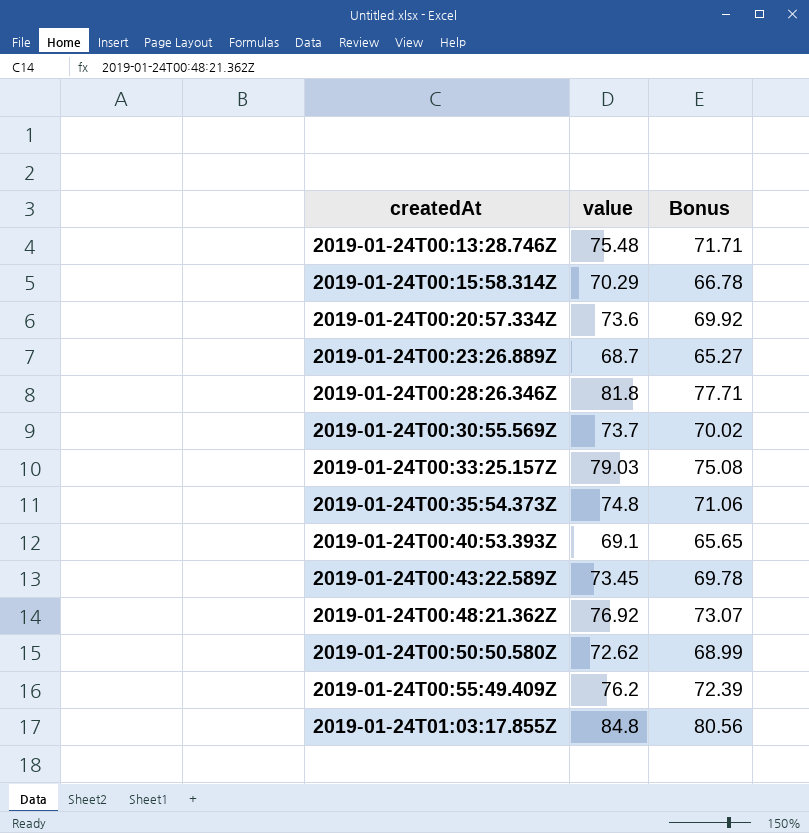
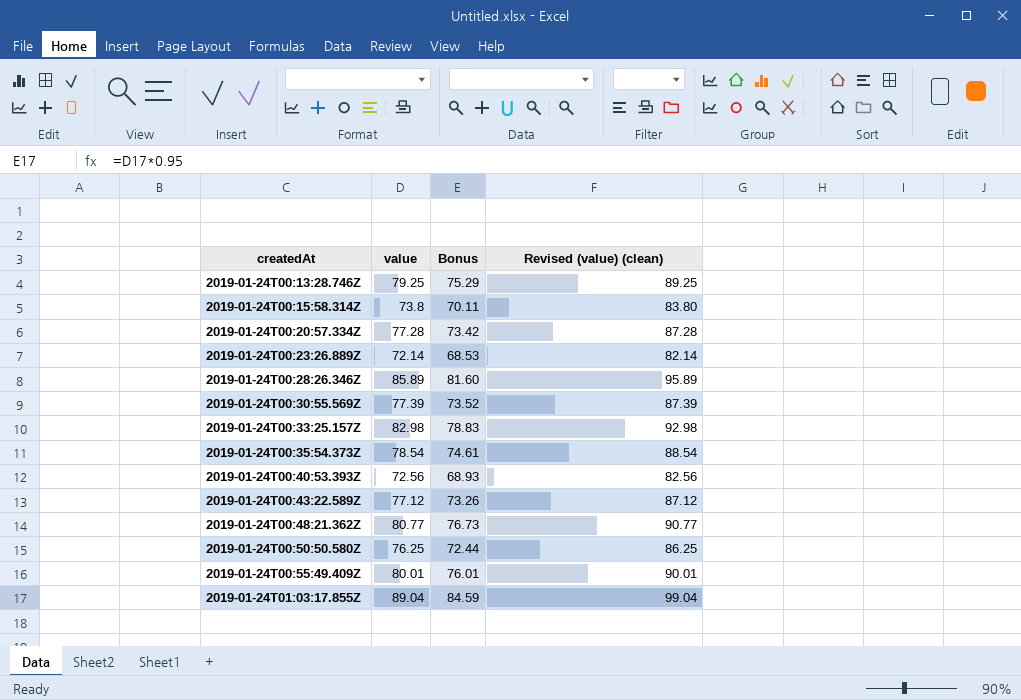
column Revised (value) (clean) | formula: none -> [value] + 10
2019-01-24T00:13:28.746Z | value: 75.48 -> 79.25
2019-01-24T00:13:28.746Z | Bonus: 71.71 -> 75.29
2019-01-24T00:15:58.314Z | value: 70.29 -> 73.8
2019-01-24T00:15:58.314Z | Bonus: 66.78 -> 70.11
2019-01-24T00:20:57.334Z | value: 73.6 -> 77.28
2019-01-24T00:20:57.334Z | Bonus: 69.92 -> 73.42
2019-01-24T00:23:26.889Z | value: 68.7 -> 72.14
2019-01-24T00:23:26.889Z | Bonus: 65.27 -> 68.53
2019-01-24T00:28:26.346Z | value: 81.8 -> 85.89
2019-01-24T00:28:26.346Z | Bonus: 77.71 -> 81.60
2019-01-24T00:30:55.569Z | value: 73.7 -> 77.39
2019-01-24T00:30:55.569Z | Bonus: 70.02 -> 73.52
2019-01-24T00:33:25.157Z | value: 79.03 -> 82.98
2019-01-24T00:33:25.157Z | Bonus: 75.08 -> 78.83
2019-01-24T00:35:54.373Z | value: 74.8 -> 78.54
2019-01-24T00:35:54.373Z | Bonus: 71.06 -> 74.61
2019-01-24T00:40:53.393Z | value: 69.1 -> 72.56
2019-01-24T00:40:53.393Z | Bonus: 65.65 -> 68.93
2019-01-24T00:43:22.589Z | value: 73.45 -> 77.12
2019-01-24T00:43:22.589Z | Bonus: 69.78 -> 73.26
2019-01-24T00:48:21.362Z | value: 76.92 -> 80.77
2019-01-24T00:48:21.362Z | Bonus: 73.07 -> 76.73
2019-01-24T00:50:50.580Z | value: 72.62 -> 76.25
2019-01-24T00:50:50.580Z | Bonus: 68.99 -> 72.44
2019-01-24T00:55:49.409Z | value: 76.2 -> 80.01
2019-01-24T00:55:49.409Z | Bonus: 72.39 -> 76.01
2019-01-24T01:03:17.855Z | value: 84.8 -> 89.04
2019-01-24T01:03:17.855Z | Bonus: 80.56 -> 84.59

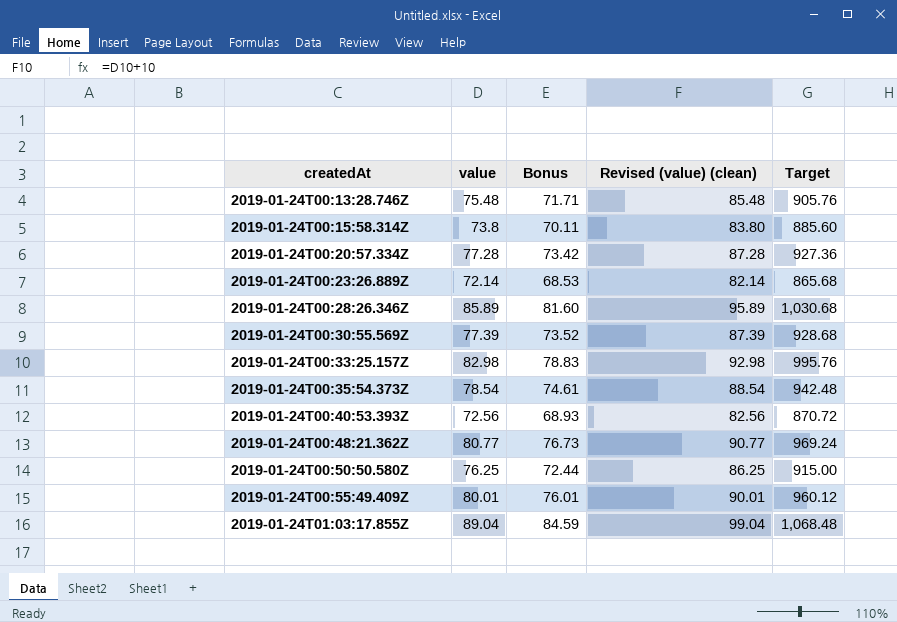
column Target | formula: none -> [value] * 12
row 2019-01-24T00:43:22.589Z: 77.12 | 73.26 | 87.12 -> none
2019-01-24T00:13:28.746Z | value: 79.25 -> 75.48
2019-01-24T00:13:28.746Z | Bonus: 75.29 -> 71.71
2019-01-24T00:13:28.746Z | Revised (value) (clean): 89.25 -> 85.48

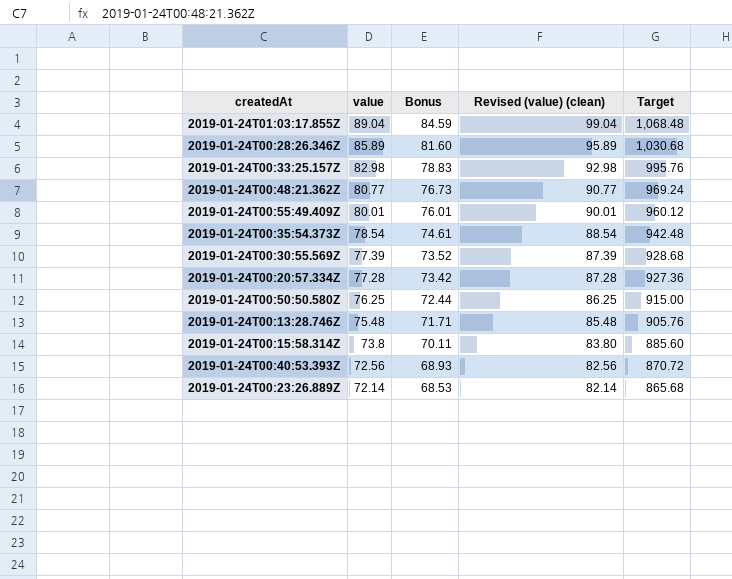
row order: createdAt ascending -> value descending

